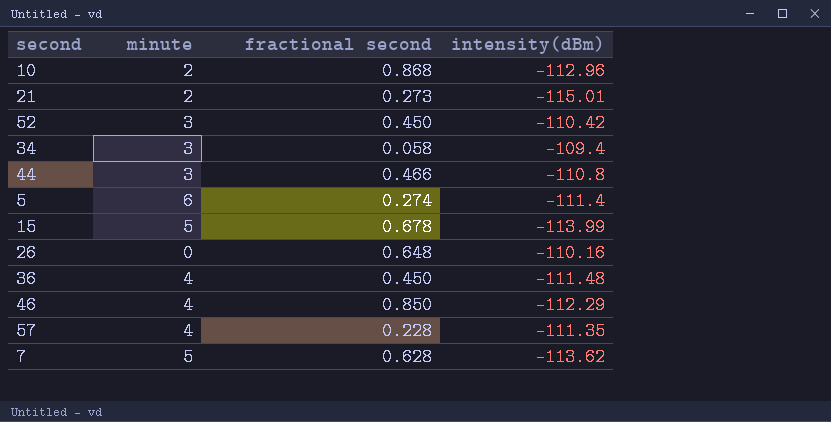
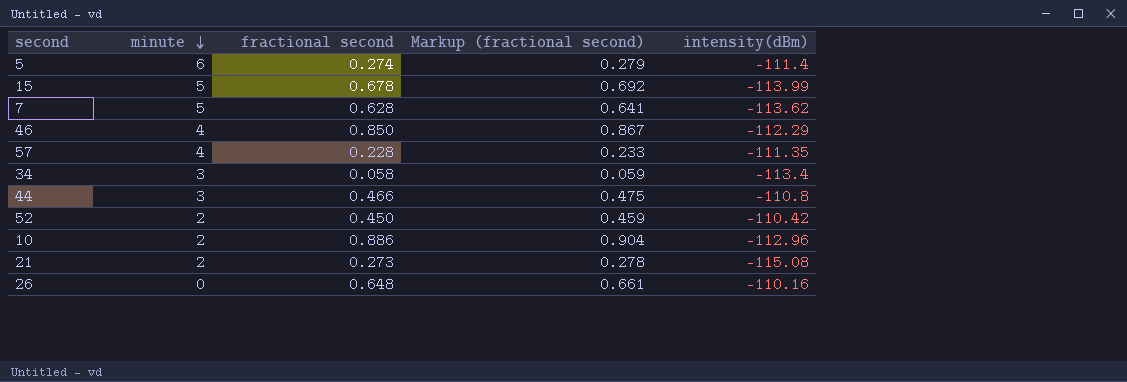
row order: none -> minute descending
column Markup (fractional second) | formula: none -> [fractional second] * 1.02
row 36: 4 | 0.450 | -111.48 -> none
34 | intensity(dBm): -109.4 -> -113.4
52 | minute: 3 -> 2
10 | fractional second: 0.868 -> 0.886
21 | intensity(dBm): -115.01 -> -115.08

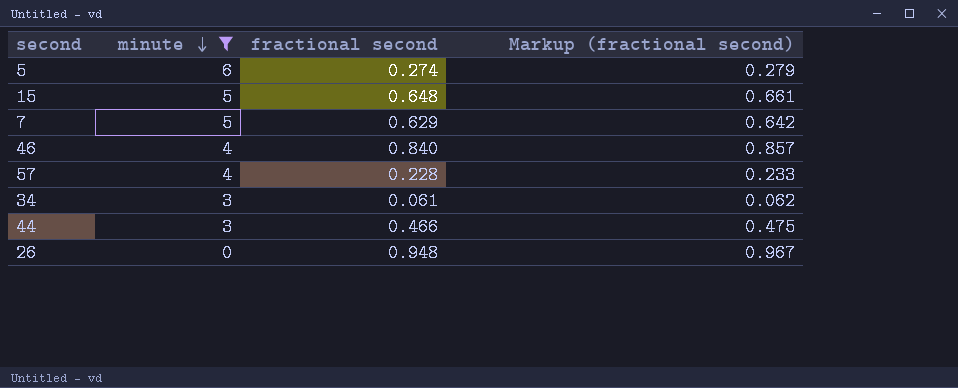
filter: none -> minute != 2
column intensity(dBm) | position: 5 -> none
15 | fractional second: 0.678 -> 0.648
15 | Markup (fractional second): 0.692 -> 0.661
7 | fractional second: 0.628 -> 0.629
7 | Markup (fractional second): 0.641 -> 0.642
46 | fractional second: 0.850 -> 0.840
46 | Markup (fractional second): 0.867 -> 0.857
34 | fractional second: 0.058 -> 0.061
34 | Markup (fractional second): 0.059 -> 0.062
26 | fractional second: 0.648 -> 0.948
26 | Markup (fractional second): 0.661 -> 0.967

